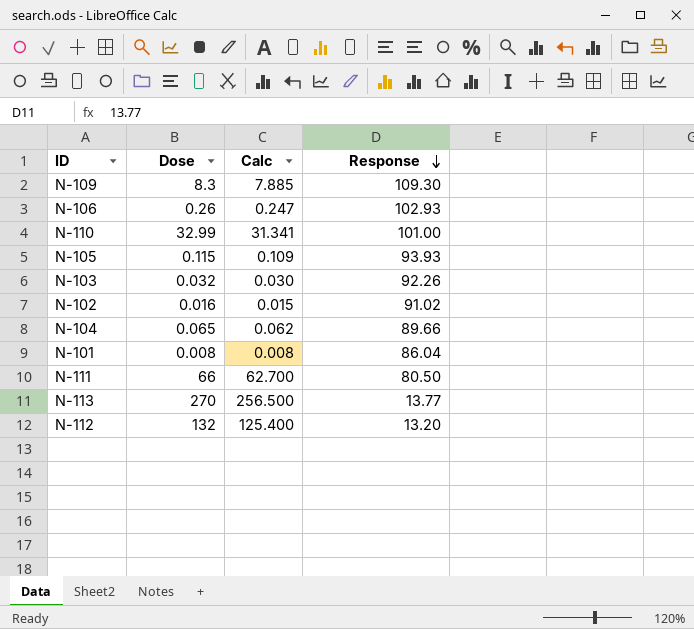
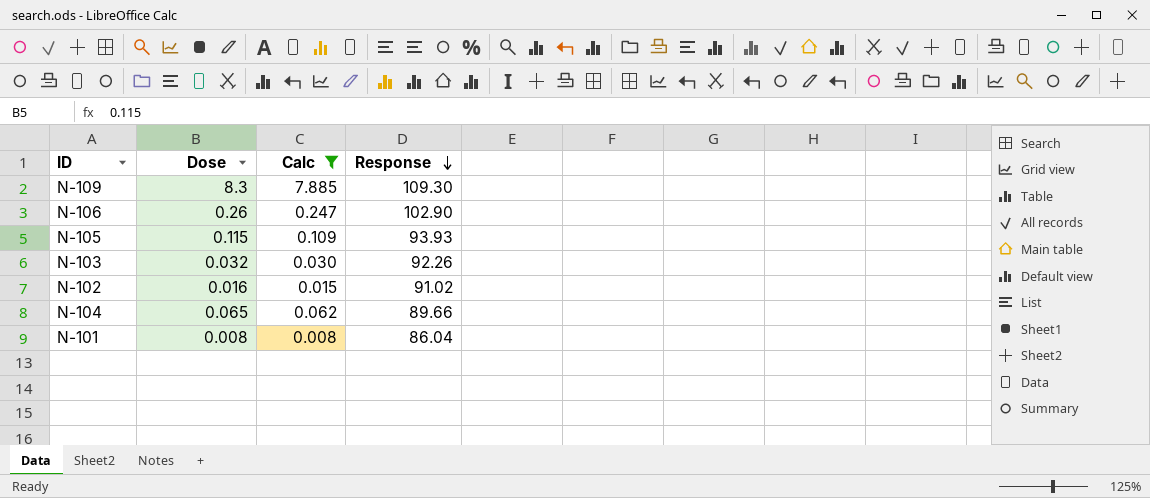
filter: none -> Calc <= 7.885
N-106 | Response: 102.93 -> 102.90

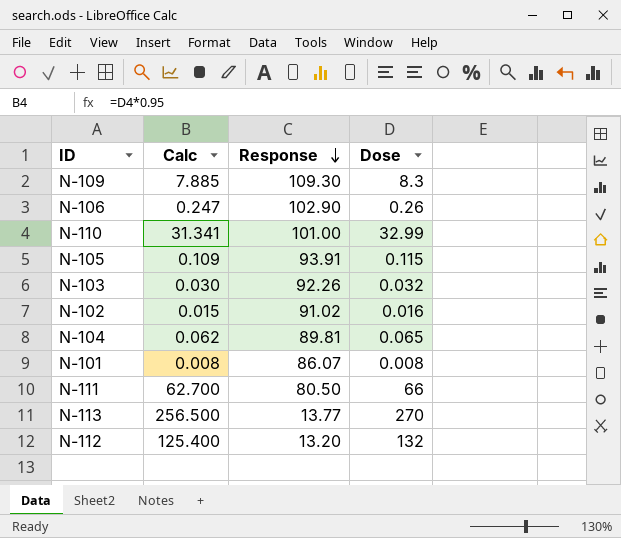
filter: Calc <= 7.885 -> none
column Dose | position: 2 -> 4
N-105 | Response: 93.93 -> 93.91
N-104 | Response: 89.66 -> 89.81
N-101 | Response: 86.04 -> 86.07

